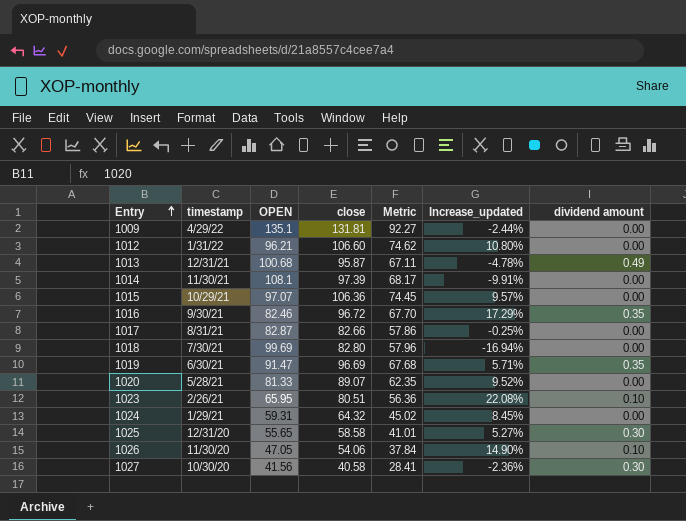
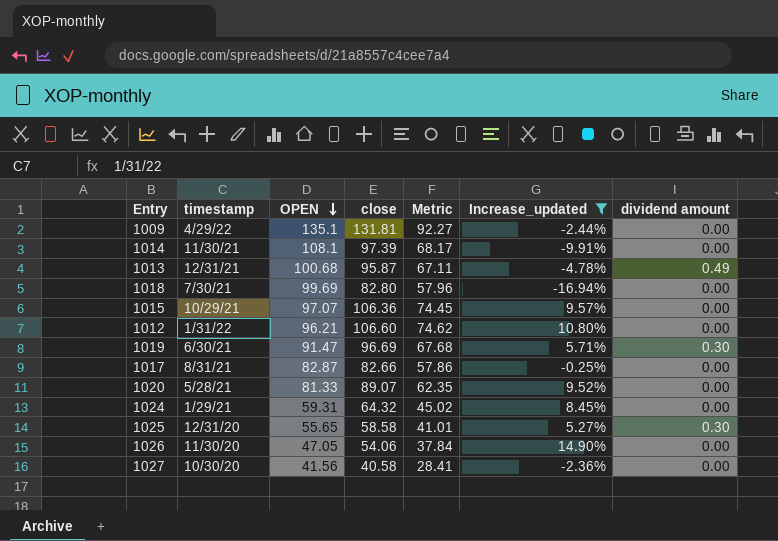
filter: none -> Increase_updated <= 14.90%
row order: Entry ascending -> OPEN descending
1019 | dividend amount: 0.35 -> 0.30
1026 | dividend amount: 0.10 -> 0.00
1027 | dividend amount: 0.30 -> 0.00

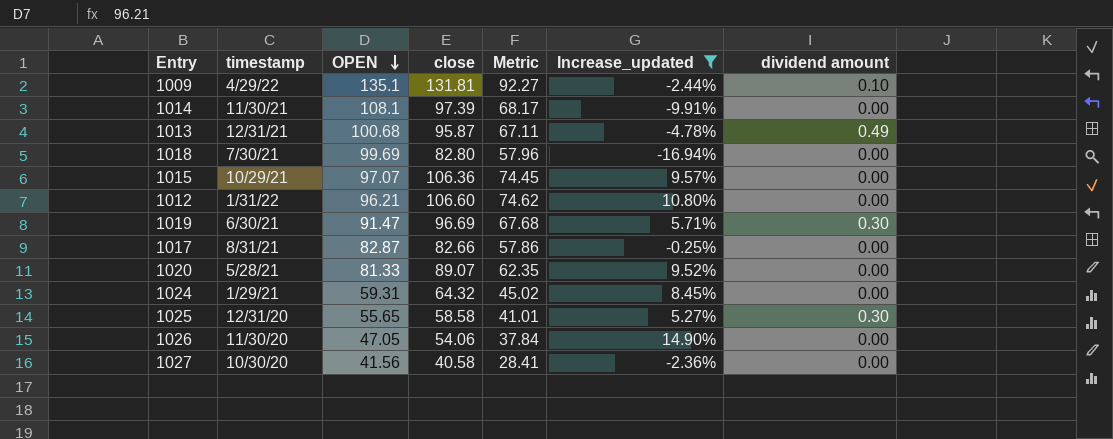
1009 | dividend amount: 0.00 -> 0.10

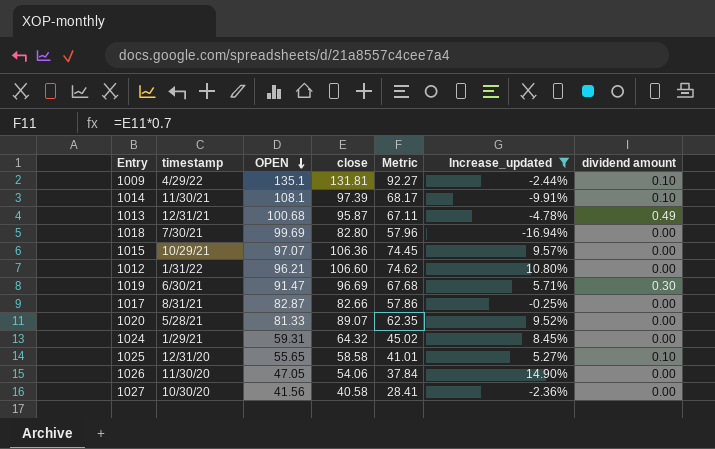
1014 | dividend amount: 0.00 -> 0.10
1025 | dividend amount: 0.30 -> 0.10

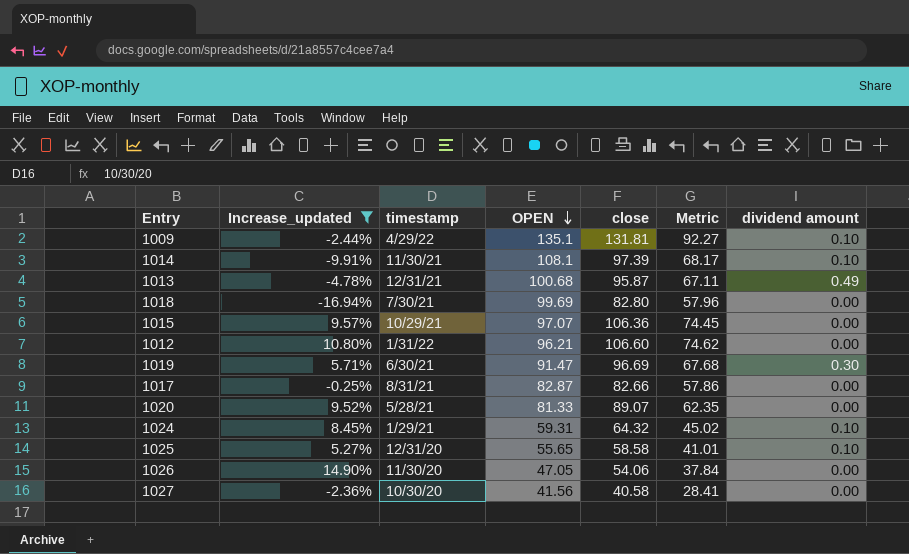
column Increase_updated | position: 6 -> 2
1024 | dividend amount: 0.00 -> 0.10

